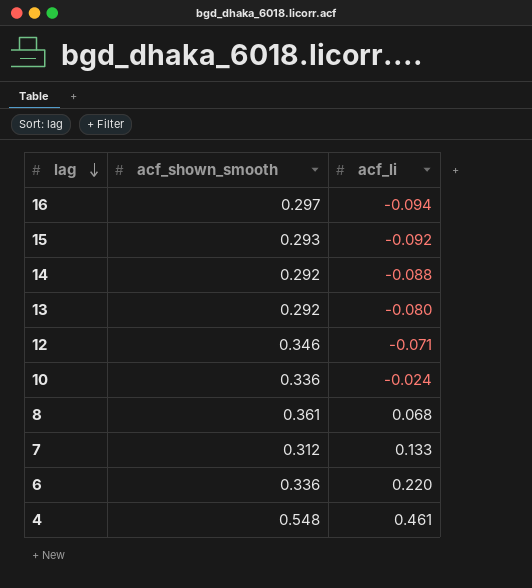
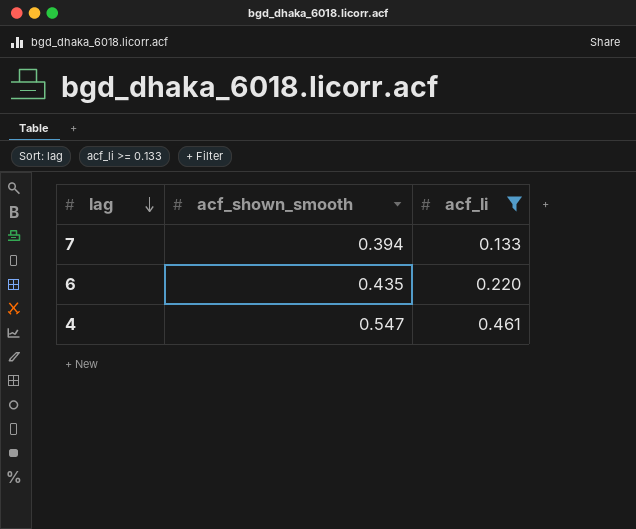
filter: none -> acf_li >= 0.133
7 | acf_shown_smooth: 0.312 -> 0.394
6 | acf_shown_smooth: 0.336 -> 0.435
4 | acf_shown_smooth: 0.548 -> 0.547

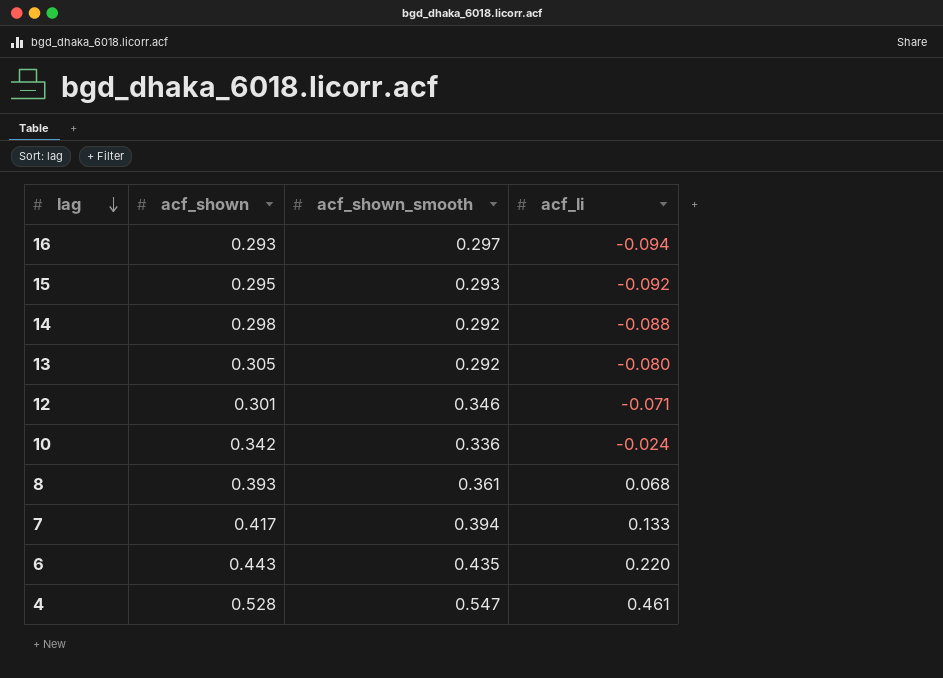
filter: acf_li >= 0.133 -> none
column acf_shown | position: none -> 2

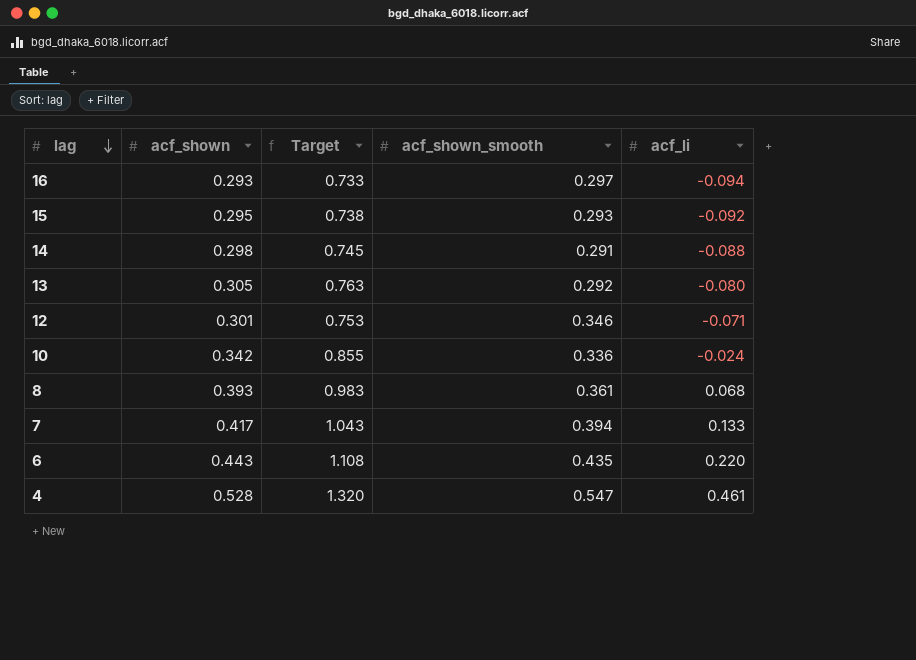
column Target | formula: none -> [acf_shown] * 2.5
14 | acf_shown_smooth: 0.292 -> 0.291

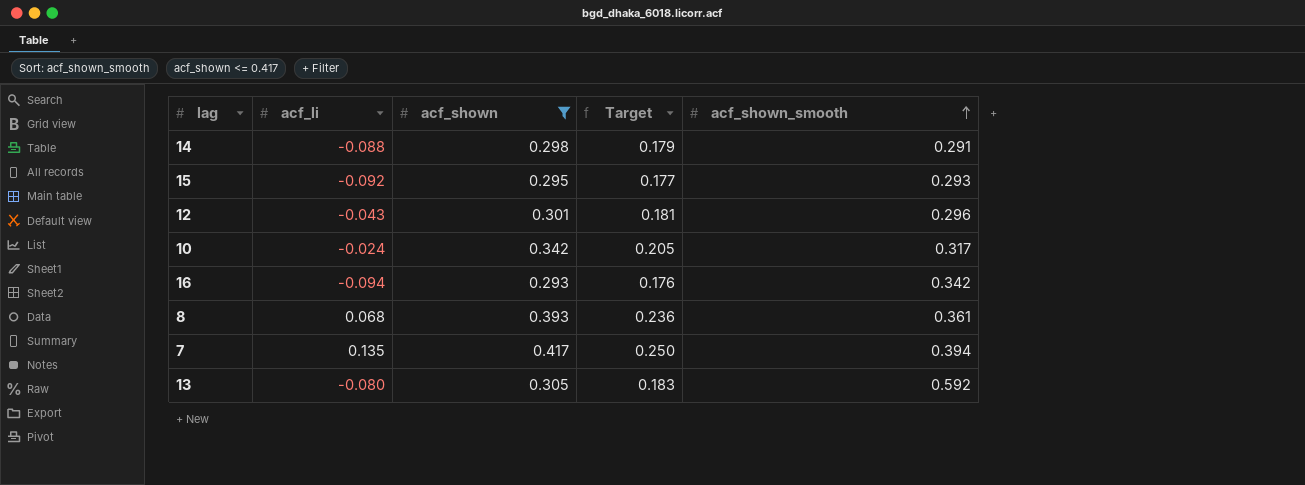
filter: none -> acf_shown <= 0.417
row order: lag descending -> acf_shown_smooth ascending
column acf_li | position: 5 -> 2
column Target | formula: [acf_shown] * 2.5 -> [acf_shown] * 0.6
12 | acf_li: -0.071 -> -0.043
12 | acf_shown_smooth: 0.346 -> 0.296
10 | acf_shown_smooth: 0.336 -> 0.317
16 | acf_shown_smooth: 0.297 -> 0.342
7 | acf_li: 0.133 -> 0.135
13 | acf_shown_smooth: 0.292 -> 0.592

